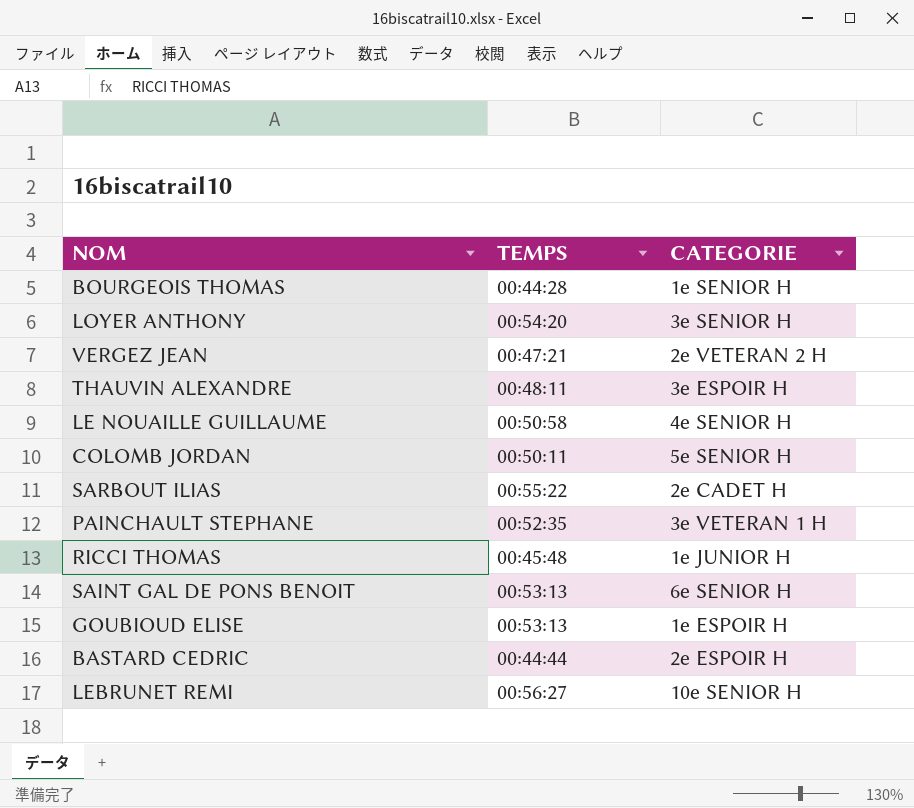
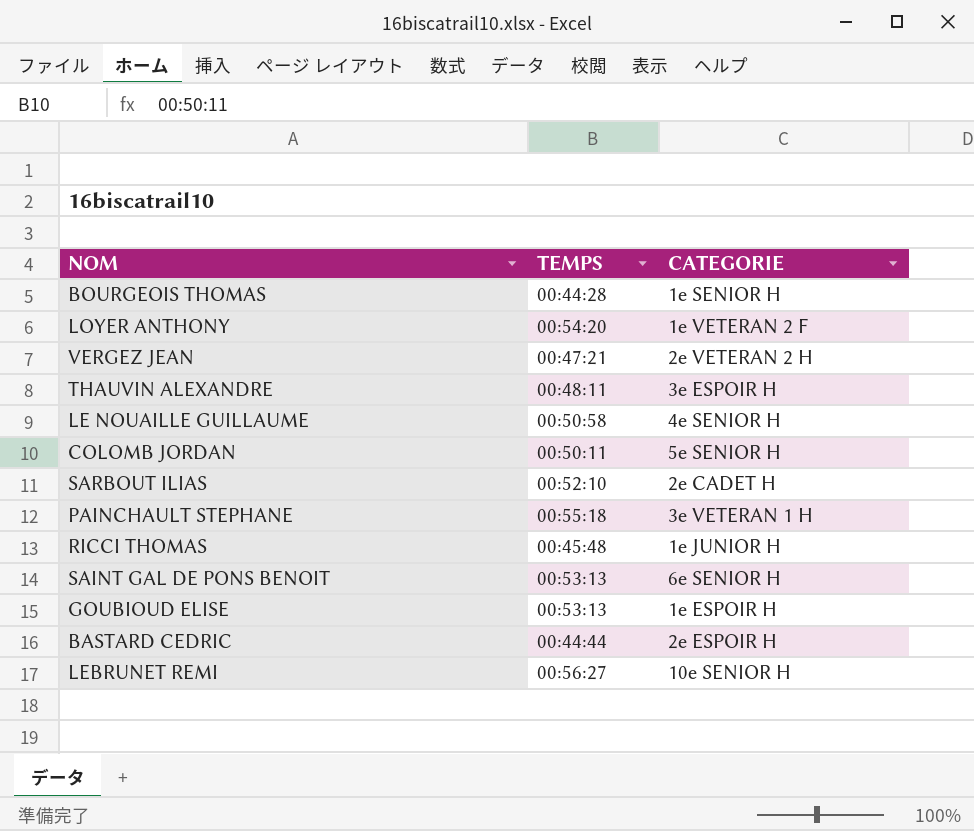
LOYER ANTHONY | CATEGORIE: 3e SENIOR H -> 1e VETERAN 2 F
SARBOUT ILIAS | TEMPS: 00:55:22 -> 00:52:10
PAINCHAULT STEPHANE | TEMPS: 00:52:35 -> 00:55:18

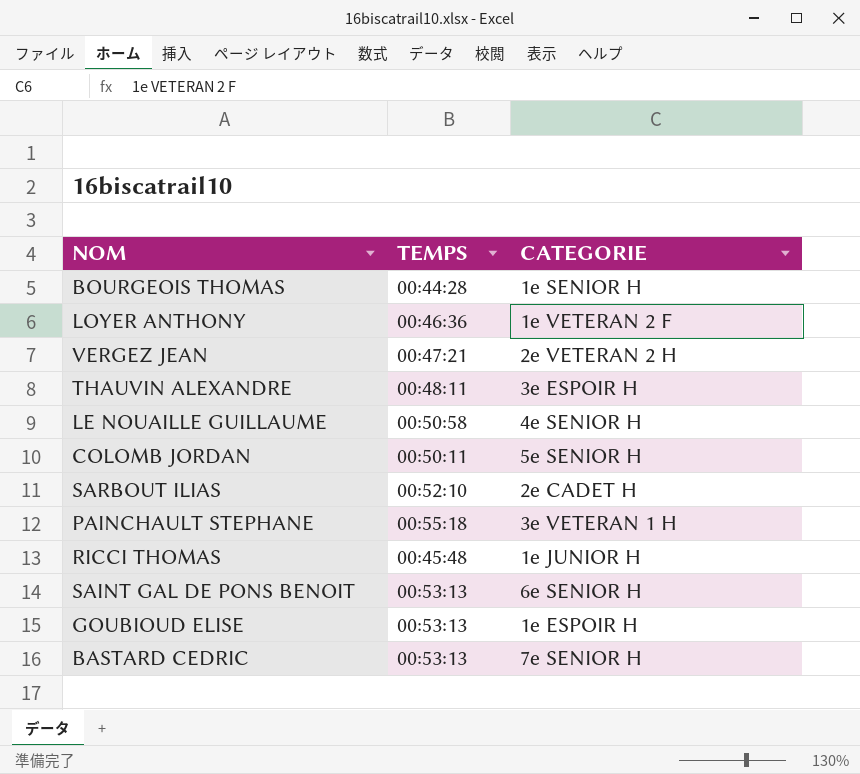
row LEBRUNET REMI: 00:56:27 | 10e SENIOR H -> none
LOYER ANTHONY | TEMPS: 00:54:20 -> 00:46:36
BASTARD CEDRIC | TEMPS: 00:44:44 -> 00:53:13
BASTARD CEDRIC | CATEGORIE: 2e ESPOIR H -> 7e SENIOR H

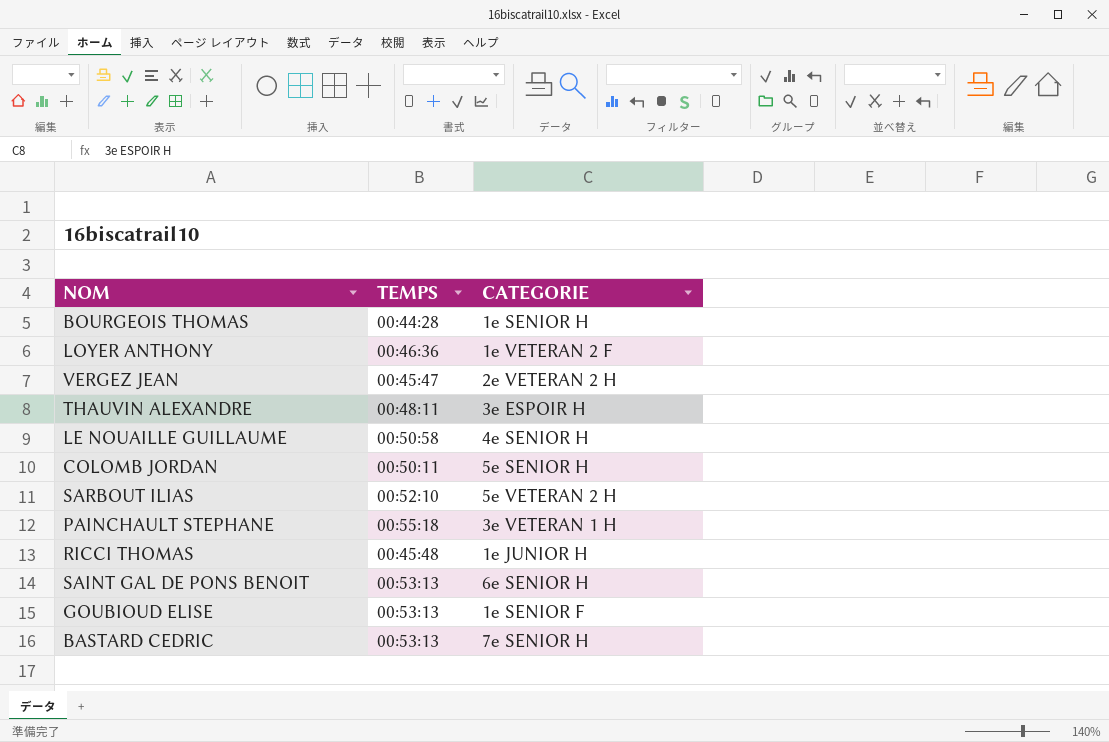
VERGEZ JEAN | TEMPS: 00:47:21 -> 00:45:47
SARBOUT ILIAS | CATEGORIE: 2e CADET H -> 5e VETERAN 2 H
GOUBIOUD ELISE | CATEGORIE: 1e ESPOIR H -> 1e SENIOR F

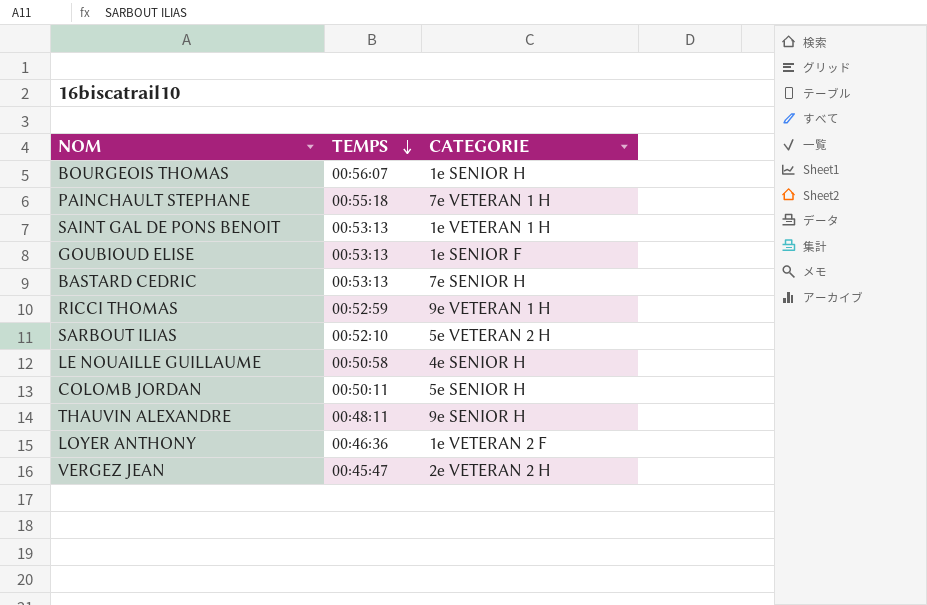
row order: none -> TEMPS descending
BOURGEOIS THOMAS | TEMPS: 00:44:28 -> 00:56:07
PAINCHAULT STEPHANE | CATEGORIE: 3e VETERAN 1 H -> 7e VETERAN 1 H
SAINT GAL DE PONS BENOIT | CATEGORIE: 6e SENIOR H -> 1e VETERAN 1 H
RICCI THOMAS | TEMPS: 00:45:48 -> 00:52:59
RICCI THOMAS | CATEGORIE: 1e JUNIOR H -> 9e VETERAN 1 H
THAUVIN ALEXANDRE | CATEGORIE: 3e ESPOIR H -> 9e SENIOR H

